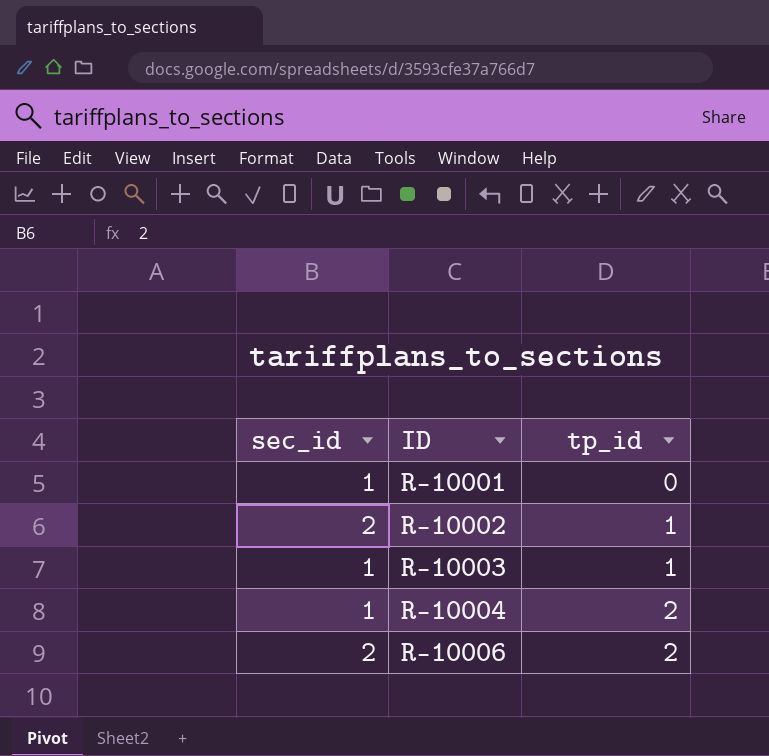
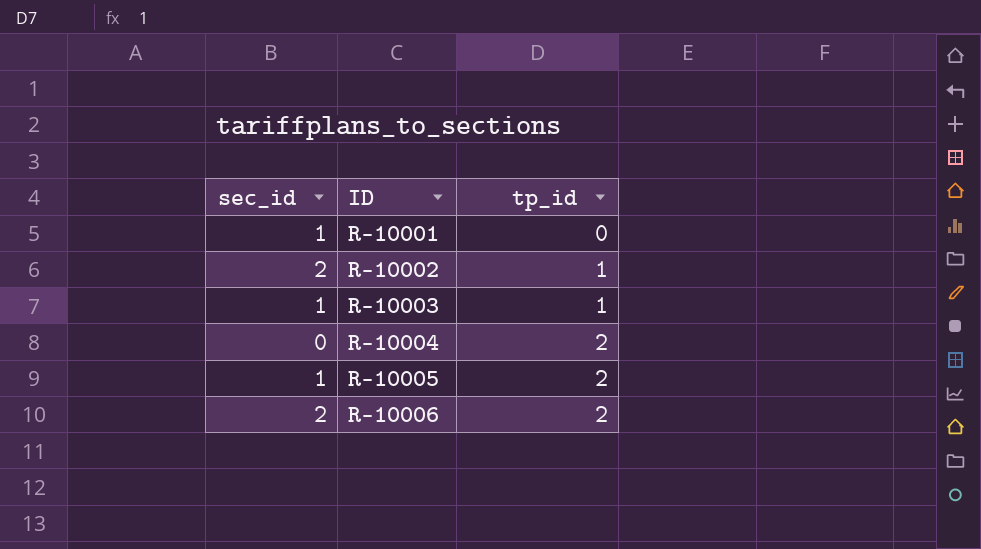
R-10004 | sec_id: 1 -> 0
row R-10005: none -> 1 | 2

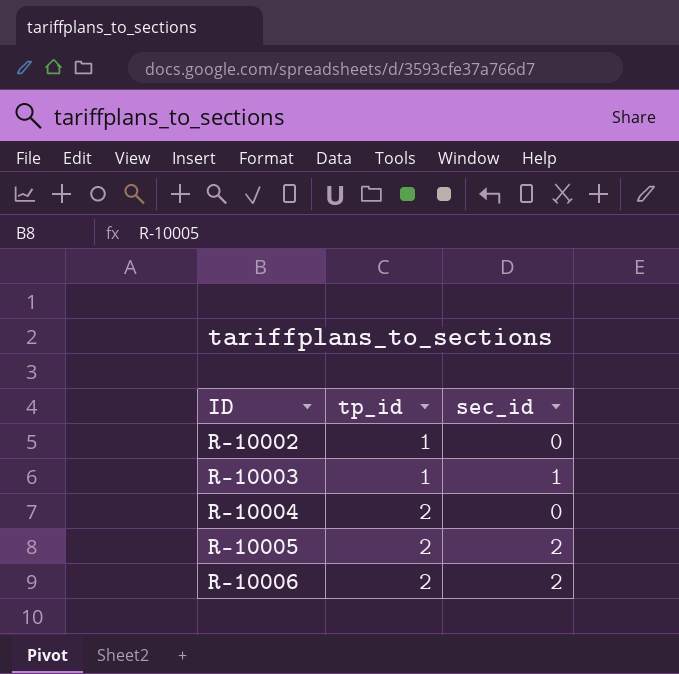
column sec_id | position: 1 -> 3
row R-10001: 1 | 0 -> none
R-10002 | sec_id: 2 -> 0
R-10005 | sec_id: 1 -> 2

